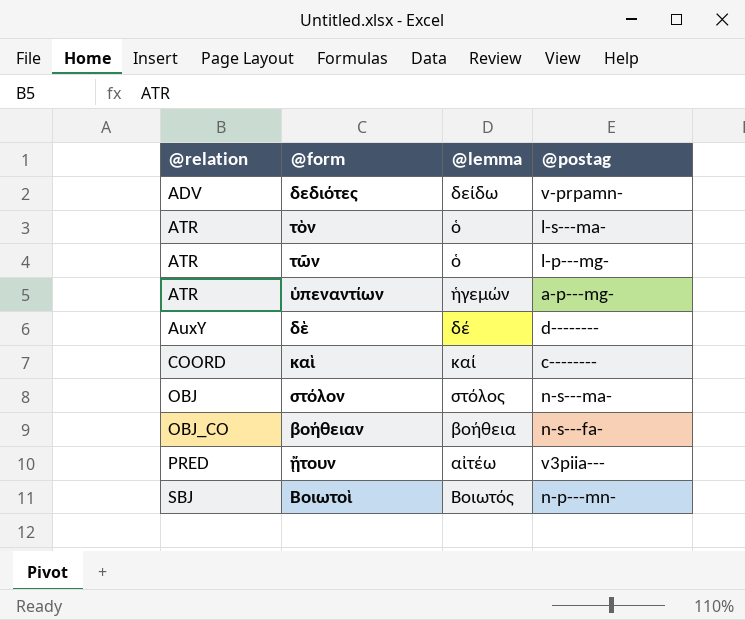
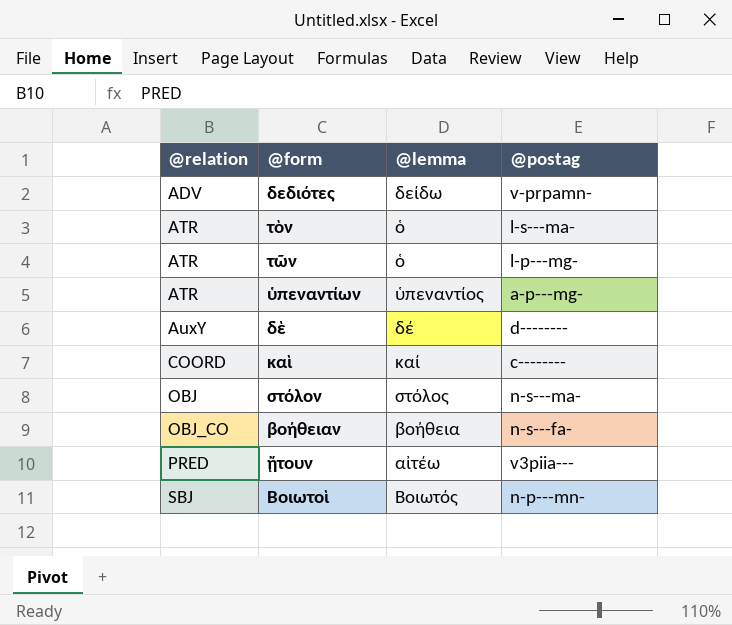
ὑπεναντίων | @lemma: ἡγεμών -> ὑπεναντίος

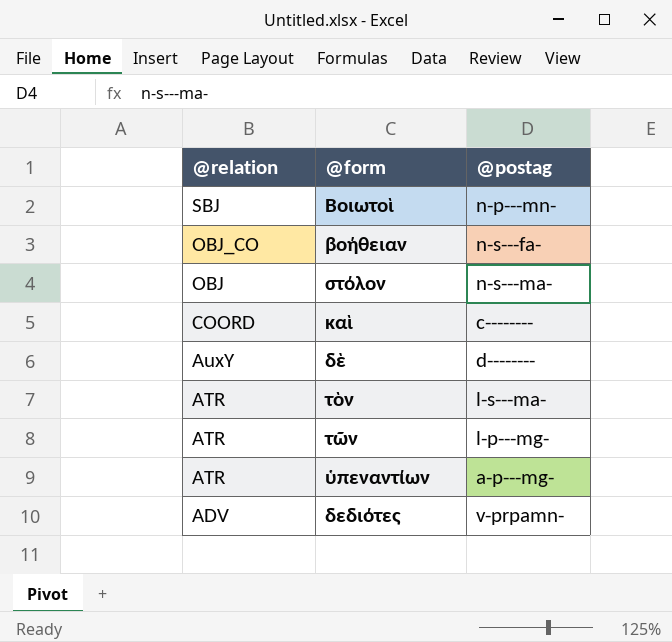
row order: @relation ascending -> @relation descending
column @lemma | position: 3 -> none
row ᾔτουν: PRED | αἰτέω | v3piia--- -> none

